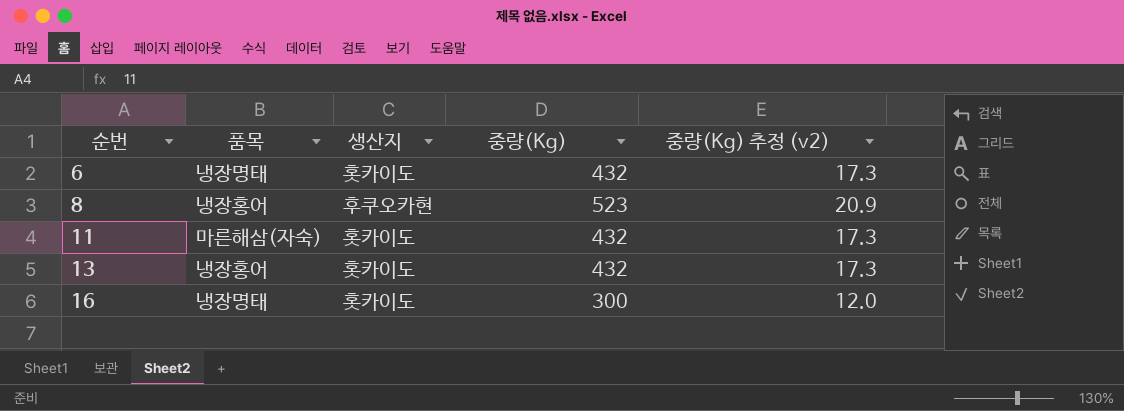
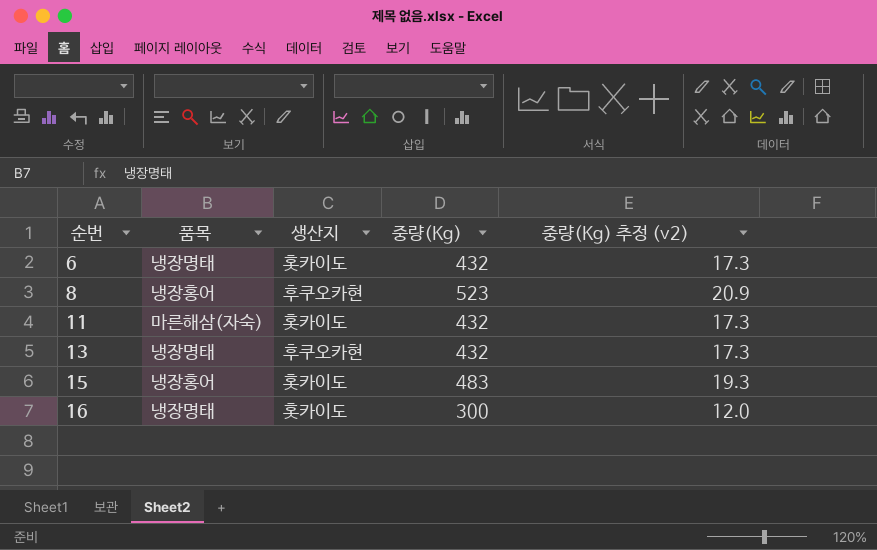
13 | 품목: 냉장홍어 -> 냉장명태
13 | 생산지: 홋카이도 -> 후쿠오카현
row 15: none -> 냉장홍어 | 홋카이도 | 483 | 19.3

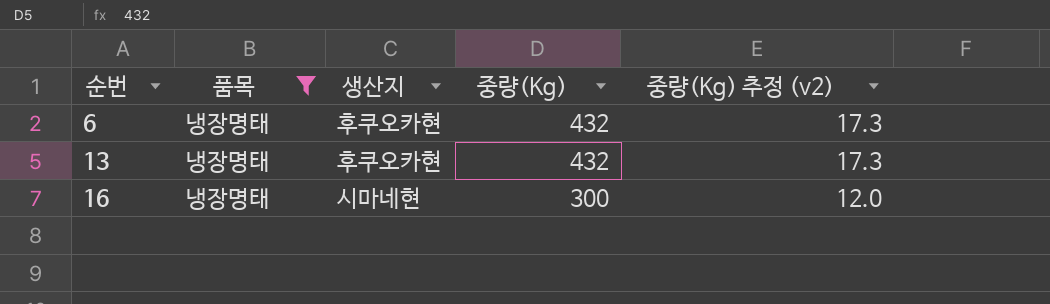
filter: none -> 품목 = 냉장명태
6 | 생산지: 홋카이도 -> 후쿠오카현
16 | 생산지: 홋카이도 -> 시마네현

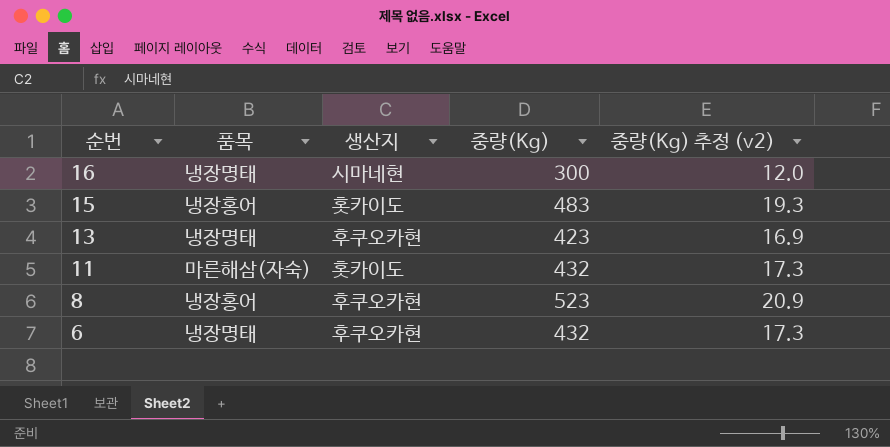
filter: 품목 = 냉장명태 -> none
row order: 순번 ascending -> 순번 descending
13 | 중량(Kg): 432 -> 423
13 | 중량(Kg) 추정 (v2): 17.3 -> 16.9

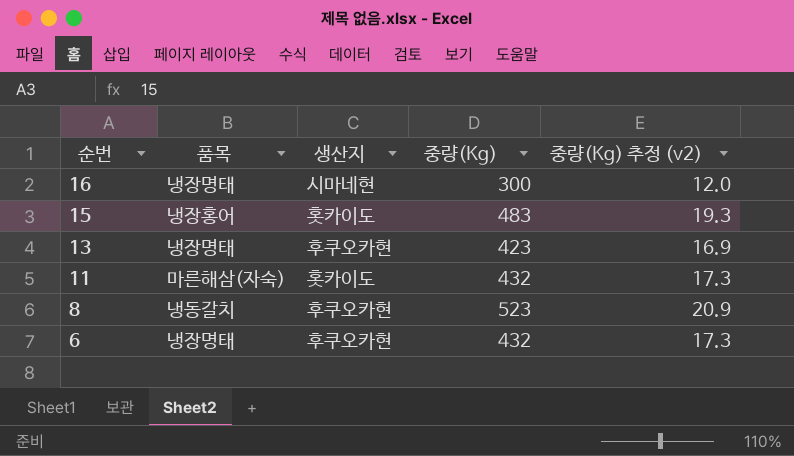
8 | 품목: 냉장홍어 -> 냉동갈치

